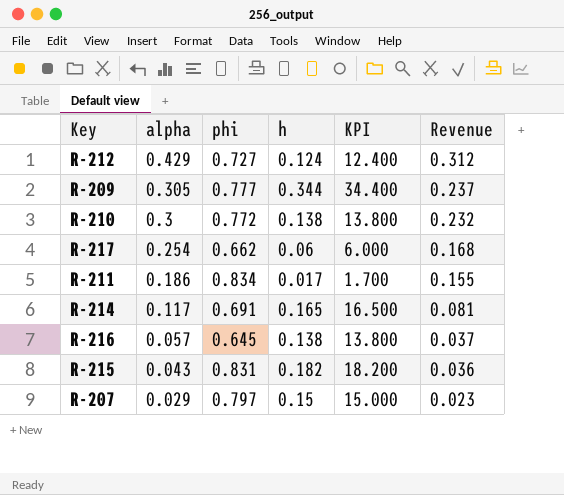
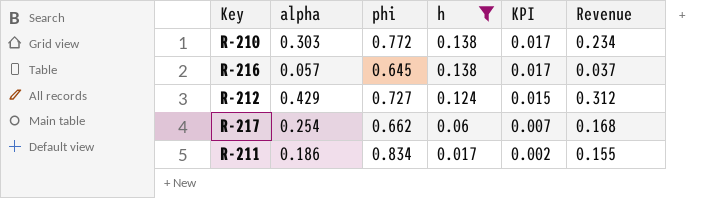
filter: none -> h <= 0.138
row order: alpha descending -> h descending
column KPI | formula: [h] * 100 -> [h] * 0.12
R-210 | alpha: 0.3 -> 0.303
R-210 | Revenue: 0.232 -> 0.234

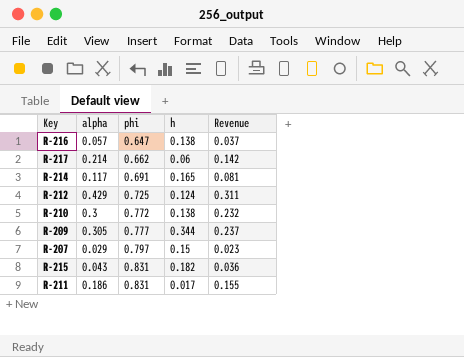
filter: h <= 0.138 -> none
row order: h descending -> phi ascending
column KPI | formula: [h] * 0.12 -> none
R-216 | phi: 0.645 -> 0.647
R-217 | alpha: 0.254 -> 0.214
R-217 | Revenue: 0.168 -> 0.142
R-212 | phi: 0.727 -> 0.725
R-212 | Revenue: 0.312 -> 0.311
R-210 | alpha: 0.303 -> 0.3
R-210 | Revenue: 0.234 -> 0.232
R-211 | phi: 0.834 -> 0.831

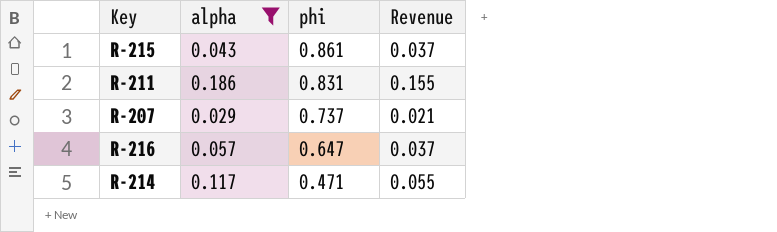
filter: none -> alpha <= 0.186
row order: phi ascending -> phi descending
column h | position: 4 -> none
R-215 | phi: 0.831 -> 0.861
R-215 | Revenue: 0.036 -> 0.037
R-207 | phi: 0.797 -> 0.737
R-207 | Revenue: 0.023 -> 0.021
R-214 | phi: 0.691 -> 0.471
R-214 | Revenue: 0.081 -> 0.055

